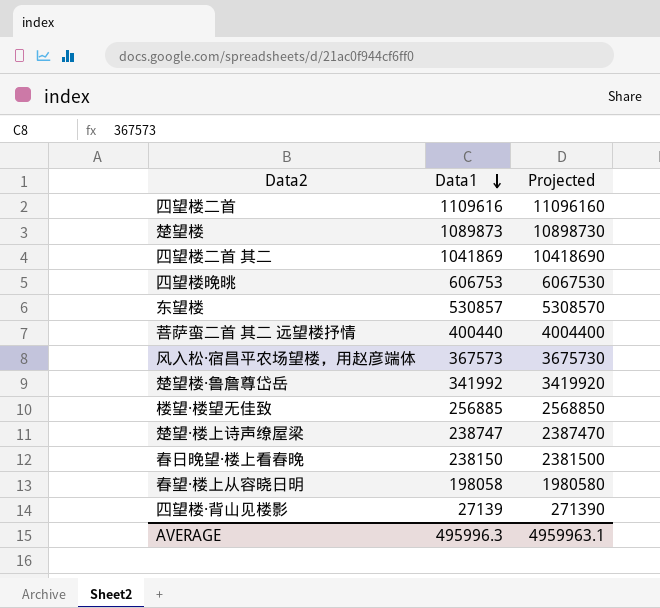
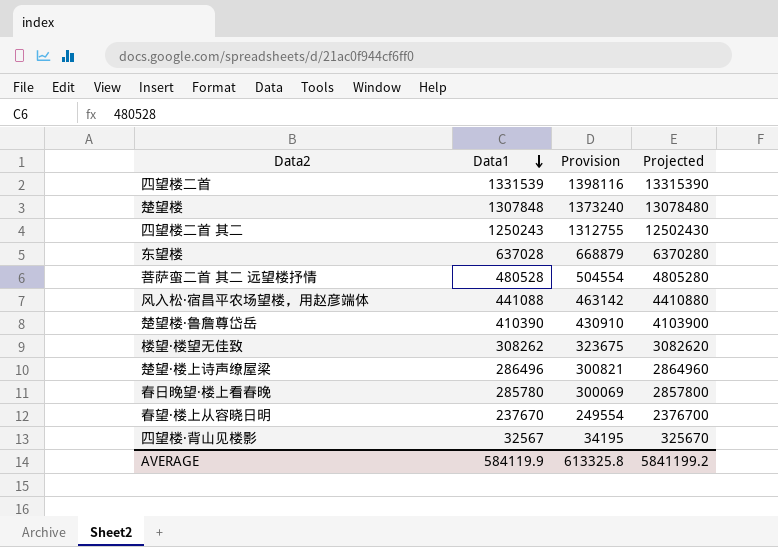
column Provision | formula: none -> [Data1] * 1.05
row 四望楼晚晀: 606753 | 6067530 -> none
四望楼二首 | Data1: 1109616 -> 1331539
四望楼二首 | Projected: 11096160 -> 13315390
楚望楼 | Data1: 1089873 -> 1307848
楚望楼 | Projected: 10898730 -> 13078480
四望楼二首 其二 | Data1: 1041869 -> 1250243
四望楼二首 其二 | Projected: 10418690 -> 12502430
东望楼 | Data1: 530857 -> 637028
东望楼 | Projected: 5308570 -> 6370280
菩萨蛮二首 其二 远望楼抒情 | Data1: 400440 -> 480528
菩萨蛮二首 其二 远望楼抒情 | Projected: 4004400 -> 4805280
风入松·宿昌平农场望楼，用赵彦端体 | Data1: 367573 -> 441088
风入松·宿昌平农场望楼，用赵彦端体 | Projected: 3675730 -> 4410880
楚望楼·鲁詹尊岱岳 | Data1: 341992 -> 410390
楚望楼·鲁詹尊岱岳 | Projected: 3419920 -> 4103900
楼望·楼望无佳致 | Data1: 256885 -> 308262
楼望·楼望无佳致 | Projected: 2568850 -> 3082620
楚望·楼上诗声缭屋梁 | Data1: 238747 -> 286496
楚望·楼上诗声缭屋梁 | Projected: 2387470 -> 2864960
春日晚望·楼上看春晚 | Data1: 238150 -> 285780
春日晚望·楼上看春晚 | Projected: 2381500 -> 2857800
春望·楼上从容晓日明 | Data1: 198058 -> 237670
春望·楼上从容晓日明 | Projected: 1980580 -> 2376700
四望楼·背山见楼影 | Data1: 27139 -> 32567
四望楼·背山见楼影 | Projected: 271390 -> 325670
AVERAGE | Data1: 495996.3 -> 584119.9
AVERAGE | Projected: 4959963.1 -> 5841199.2

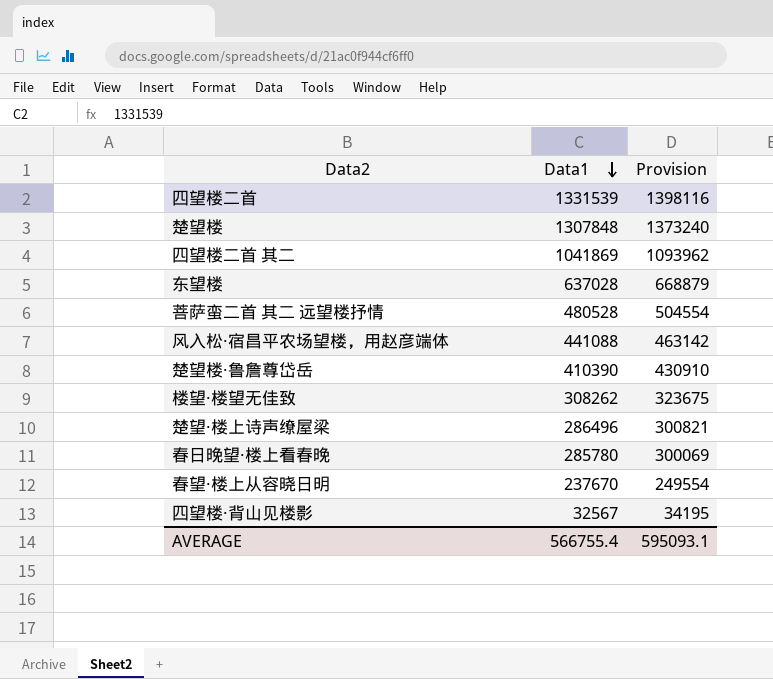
column Projected | formula: [Data1] * 10 -> none
四望楼二首 其二 | Data1: 1250243 -> 1041869
四望楼二首 其二 | Provision: 1312755 -> 1093962
AVERAGE | Data1: 584119.9 -> 566755.4
AVERAGE | Provision: 613325.8 -> 595093.1

